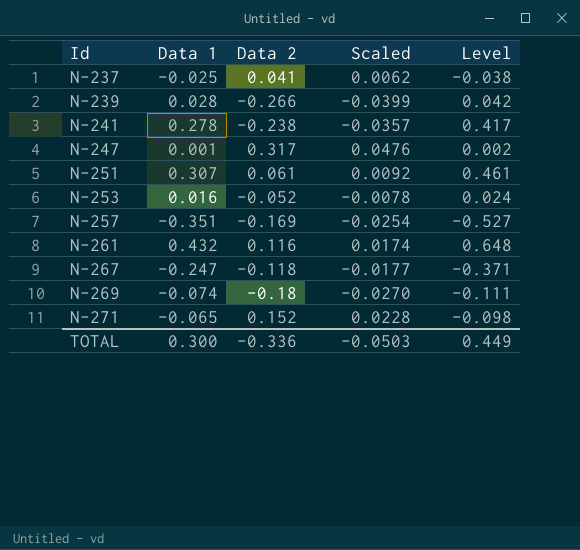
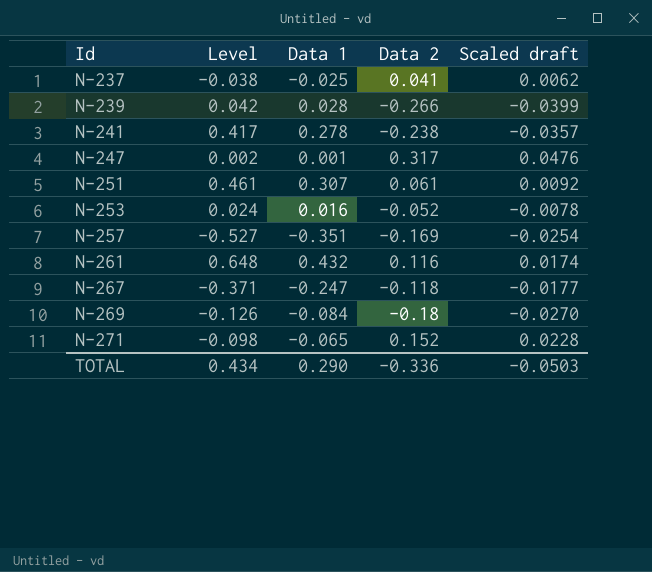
column Level | position: 5 -> 2
column name: Scaled -> Scaled draft
N-269 | Level: -0.111 -> -0.126
N-269 | Data 1: -0.074 -> -0.084
TOTAL | Level: 0.449 -> 0.434
TOTAL | Data 1: 0.300 -> 0.290

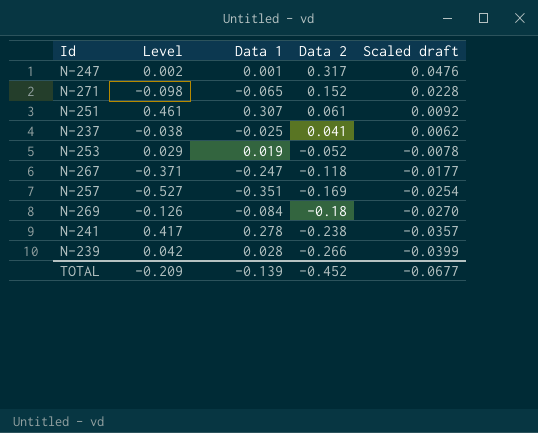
row order: Id ascending -> Data 2 descending
row N-261: 0.648 | 0.432 | 0.116 | 0.0174 -> none
N-253 | Level: 0.024 -> 0.029
N-253 | Data 1: 0.016 -> 0.019
TOTAL | Level: 0.434 -> -0.209
TOTAL | Data 1: 0.290 -> -0.139
TOTAL | Data 2: -0.336 -> -0.452
TOTAL | Scaled draft: -0.0503 -> -0.0677

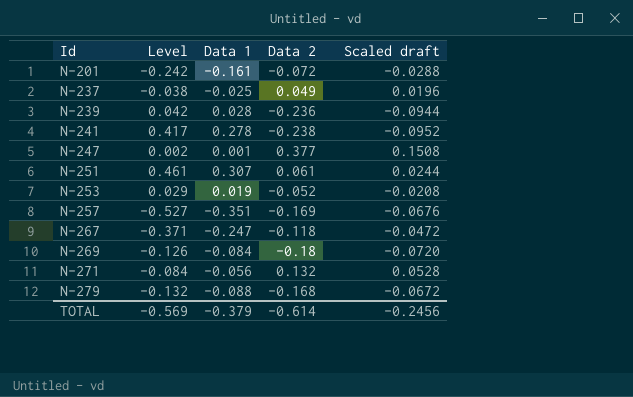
row order: Data 2 descending -> Id ascending
column Scaled draft | formula: [Data 2] * 0.15 -> [Data 2] * 0.4
row N-201: none -> -0.242 | -0.161 | -0.072 | -0.0288
N-237 | Data 2: 0.041 -> 0.049
N-239 | Data 2: -0.266 -> -0.236
N-247 | Data 2: 0.317 -> 0.377
N-271 | Level: -0.098 -> -0.084
N-271 | Data 1: -0.065 -> -0.056
N-271 | Data 2: 0.152 -> 0.132
row N-279: none -> -0.132 | -0.088 | -0.168 | -0.0672
TOTAL | Level: -0.209 -> -0.569
TOTAL | Data 1: -0.139 -> -0.379
TOTAL | Data 2: -0.452 -> -0.614
TOTAL | Scaled draft: -0.0677 -> -0.2456

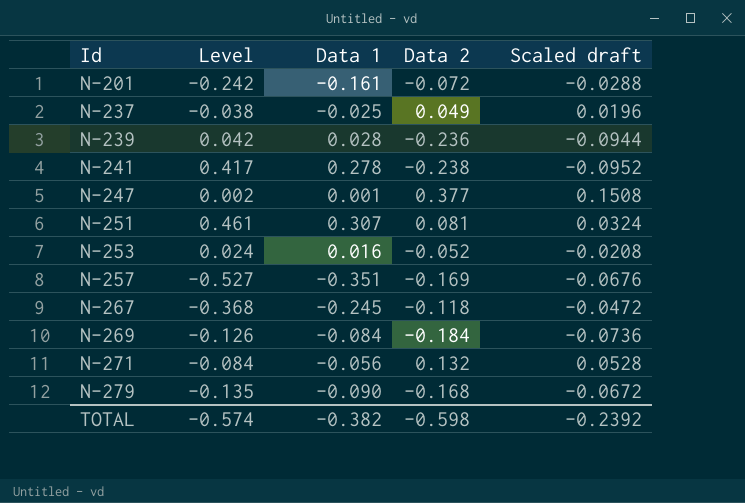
N-251 | Data 2: 0.061 -> 0.081
N-251 | Scaled draft: 0.0244 -> 0.0324
N-253 | Level: 0.029 -> 0.024
N-253 | Data 1: 0.019 -> 0.016
N-267 | Level: -0.371 -> -0.368
N-267 | Data 1: -0.247 -> -0.245
N-269 | Data 2: -0.18 -> -0.184
N-269 | Scaled draft: -0.0720 -> -0.0736
N-279 | Level: -0.132 -> -0.135
N-279 | Data 1: -0.088 -> -0.090
TOTAL | Level: -0.569 -> -0.574
TOTAL | Data 1: -0.379 -> -0.382
TOTAL | Data 2: -0.614 -> -0.598
TOTAL | Scaled draft: -0.2456 -> -0.2392

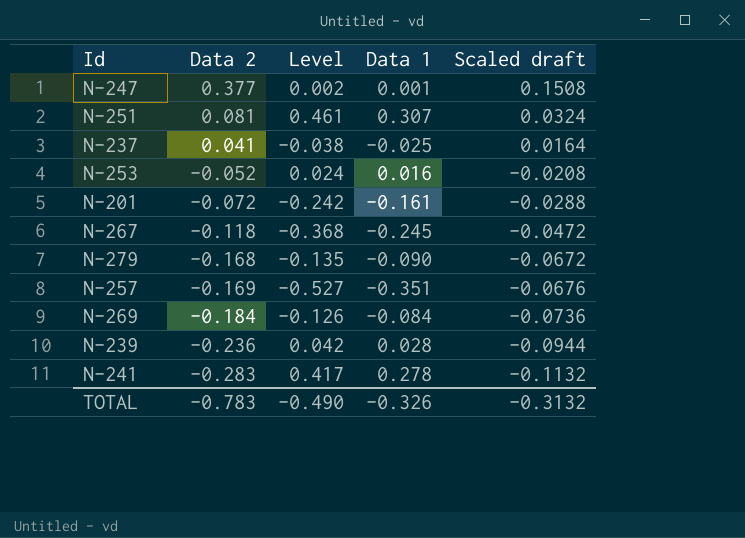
row order: Id ascending -> Data 2 descending
column Data 2 | position: 4 -> 2
row N-271: -0.084 | -0.056 | 0.132 | 0.0528 -> none
N-237 | Data 2: 0.049 -> 0.041
N-237 | Scaled draft: 0.0196 -> 0.0164
N-241 | Data 2: -0.238 -> -0.283
N-241 | Scaled draft: -0.0952 -> -0.1132
TOTAL | Data 2: -0.598 -> -0.783
TOTAL | Level: -0.574 -> -0.490
TOTAL | Data 1: -0.382 -> -0.326
TOTAL | Scaled draft: -0.2392 -> -0.3132

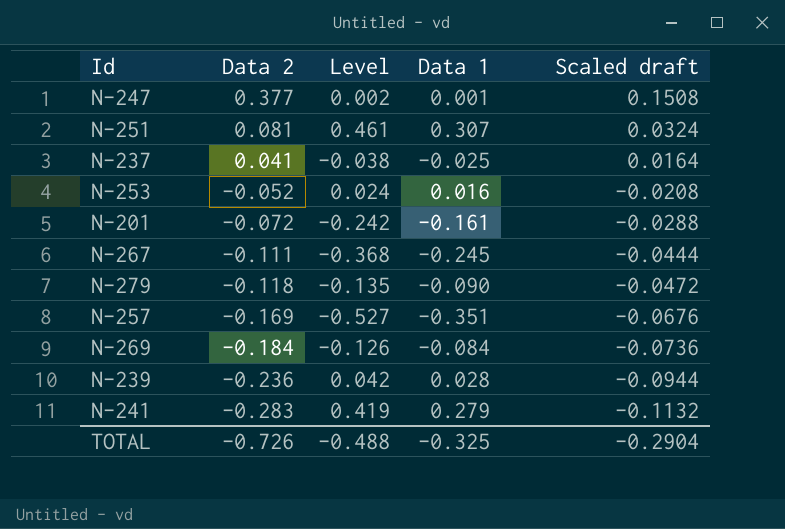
N-267 | Data 2: -0.118 -> -0.111
N-267 | Scaled draft: -0.0472 -> -0.0444
N-279 | Data 2: -0.168 -> -0.118
N-279 | Scaled draft: -0.0672 -> -0.0472
N-241 | Level: 0.417 -> 0.419
N-241 | Data 1: 0.278 -> 0.279
TOTAL | Data 2: -0.783 -> -0.726
TOTAL | Level: -0.490 -> -0.488
TOTAL | Data 1: -0.326 -> -0.325
TOTAL | Scaled draft: -0.3132 -> -0.2904

